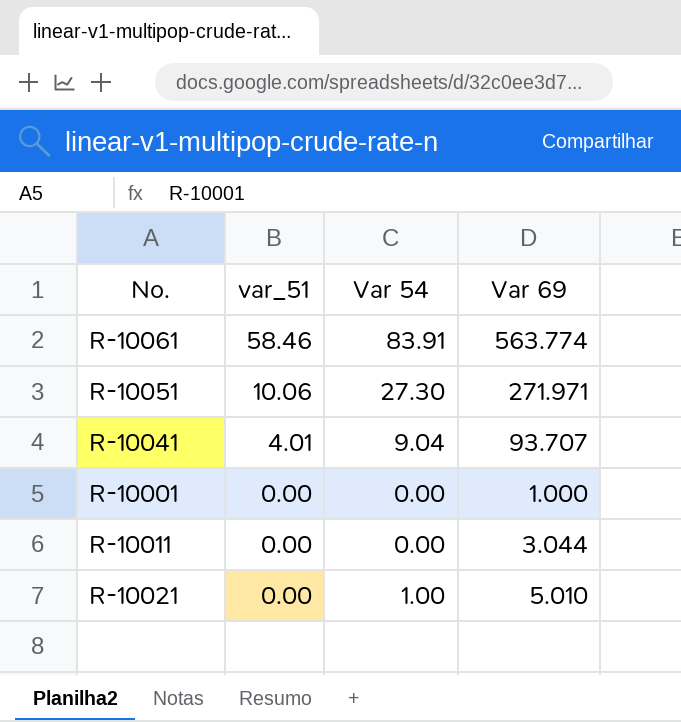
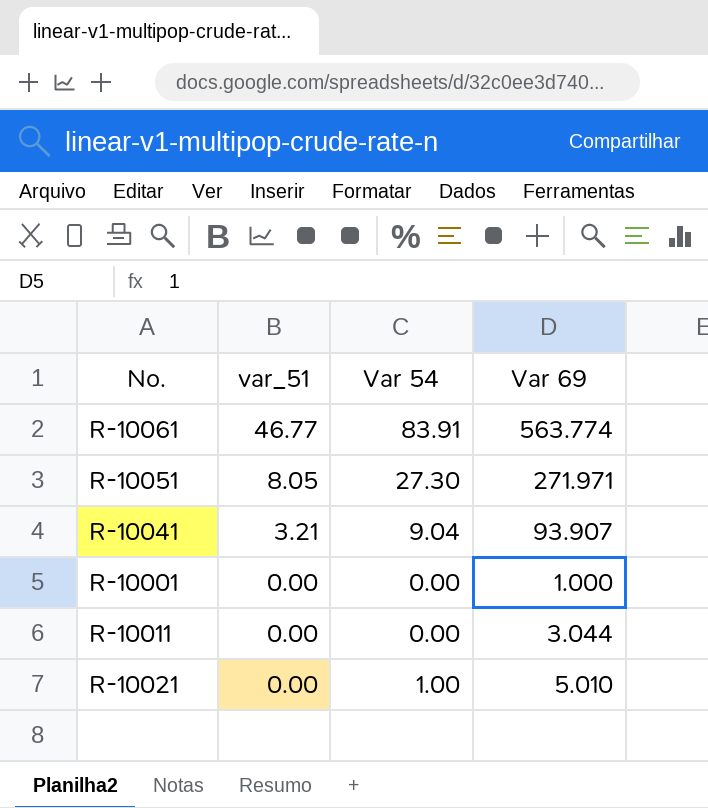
R-10061 | var_51: 58.46 -> 46.77
R-10051 | var_51: 10.06 -> 8.05
R-10041 | var_51: 4.01 -> 3.21
R-10041 | Var 69: 93.707 -> 93.907

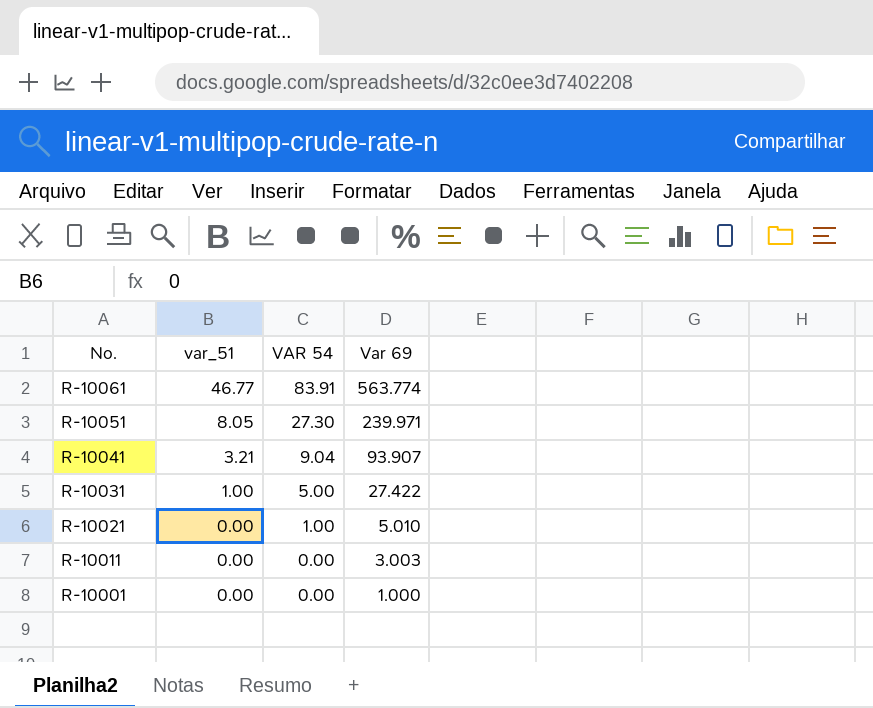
row order: var_51 descending -> No. descending
column name: Var 54 -> VAR 54
R-10051 | Var 69: 271.971 -> 239.971
row R-10031: none -> 1.00 | 5.00 | 27.422
R-10011 | Var 69: 3.044 -> 3.003

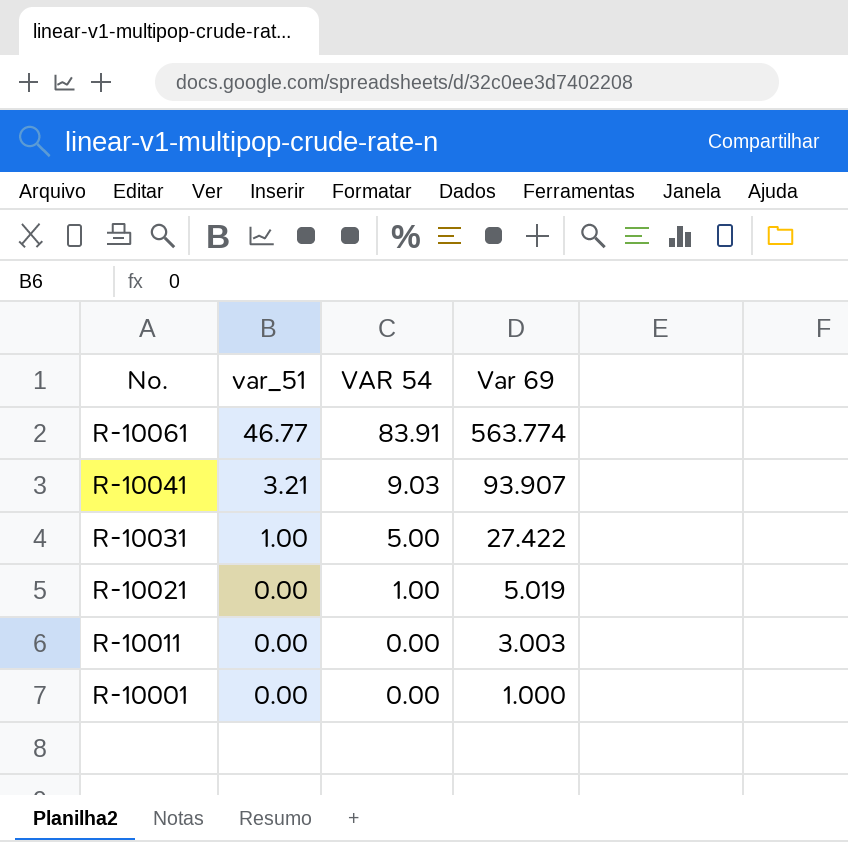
row R-10051: 8.05 | 27.30 | 239.971 -> none
R-10041 | VAR 54: 9.04 -> 9.03
R-10021 | Var 69: 5.010 -> 5.019

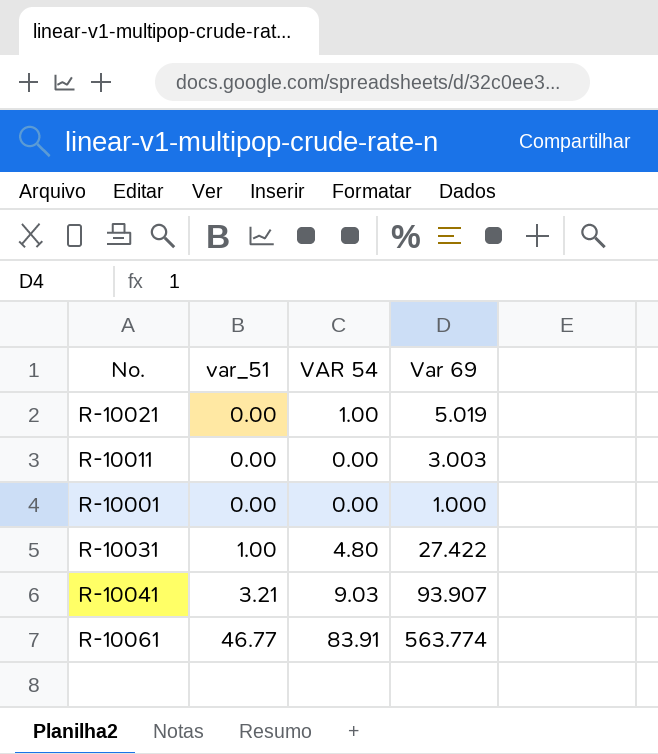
row order: No. descending -> var_51 ascending
R-10031 | VAR 54: 5.00 -> 4.80

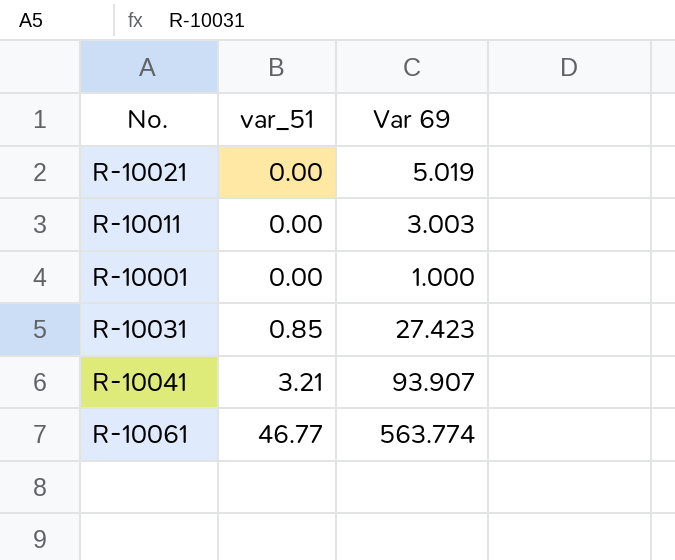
column VAR 54 | position: 3 -> none
R-10031 | var_51: 1.00 -> 0.85
R-10031 | Var 69: 27.422 -> 27.423

